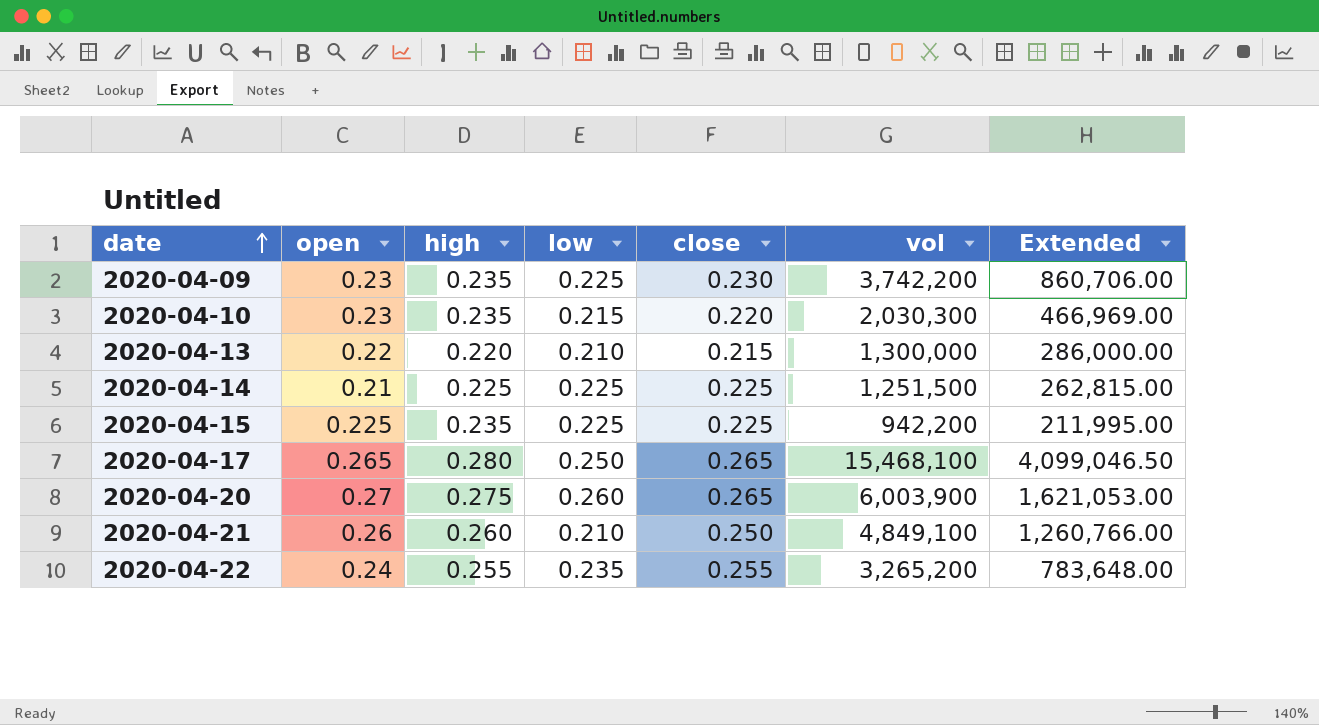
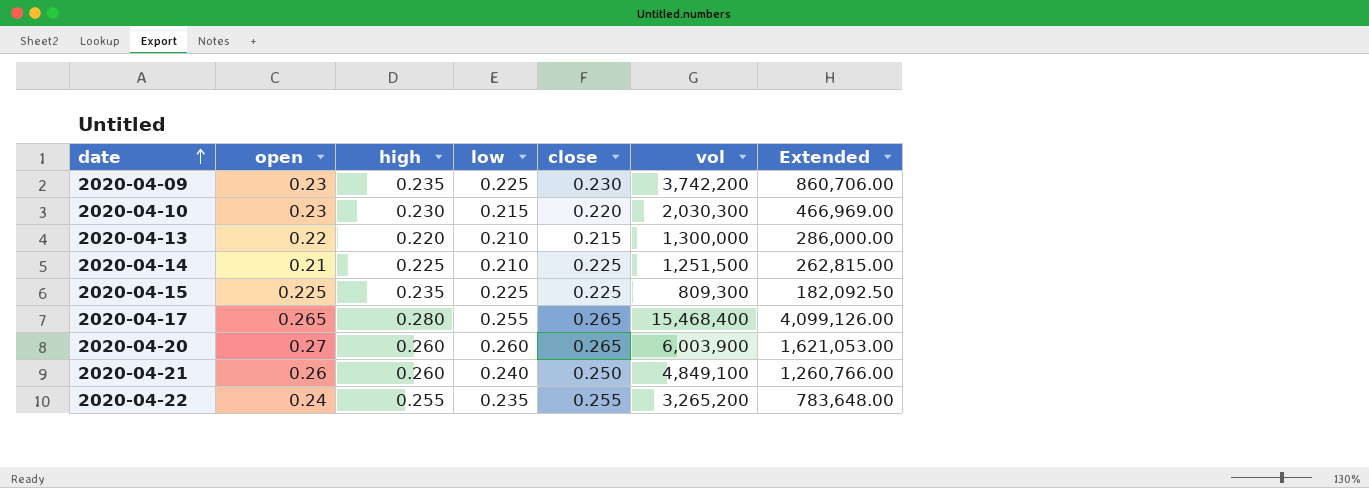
2020-04-10 | high: 0.235 -> 0.230
2020-04-14 | low: 0.225 -> 0.210
2020-04-15 | vol: 942,200 -> 809,300
2020-04-15 | Extended: 211,995.00 -> 182,092.50
2020-04-17 | low: 0.250 -> 0.255
2020-04-17 | vol: 15,468,100 -> 15,468,400
2020-04-17 | Extended: 4,099,046.50 -> 4,099,126.00
2020-04-20 | high: 0.275 -> 0.260
2020-04-21 | low: 0.210 -> 0.240

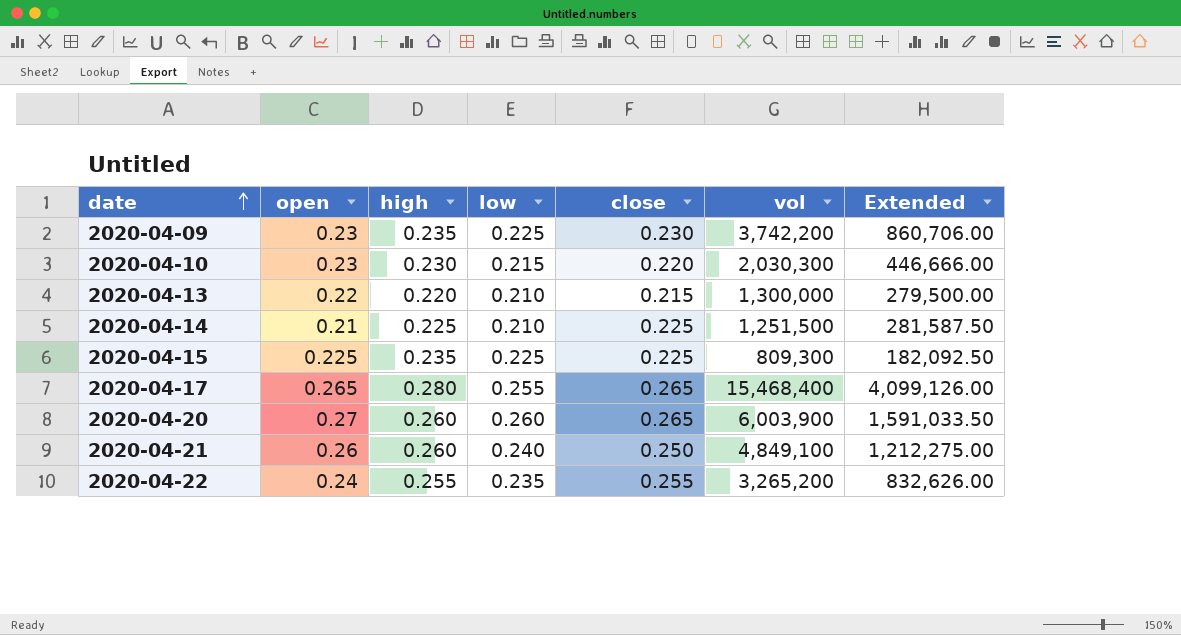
column Extended | formula: [open] * [vol] -> [close] * [vol]

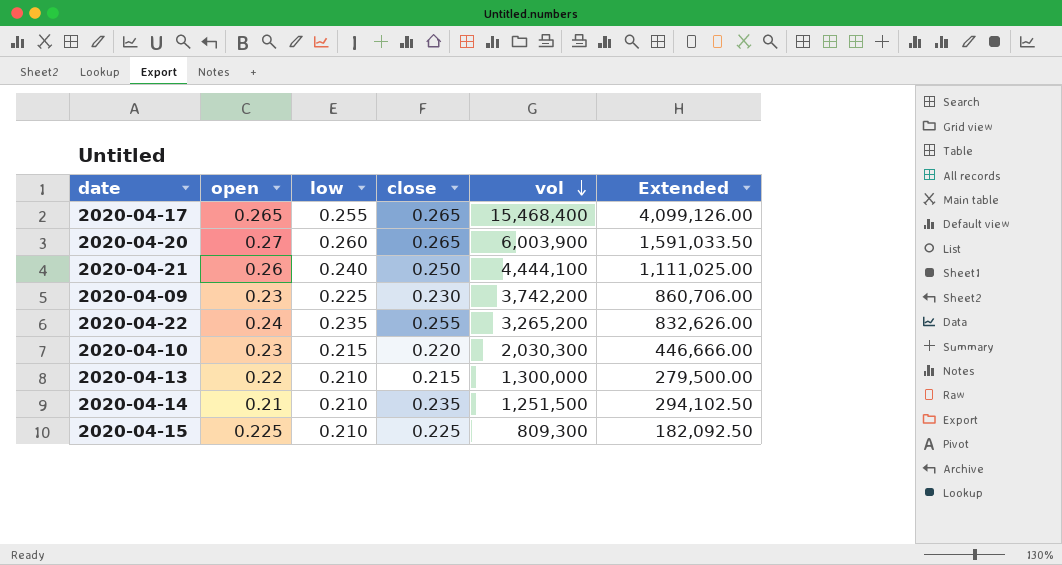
row order: date ascending -> vol descending
column high | position: 3 -> none
2020-04-21 | vol: 4,849,100 -> 4,444,100
2020-04-21 | Extended: 1,212,275.00 -> 1,111,025.00
2020-04-14 | close: 0.225 -> 0.235
2020-04-14 | Extended: 281,587.50 -> 294,102.50
2020-04-15 | low: 0.225 -> 0.210

